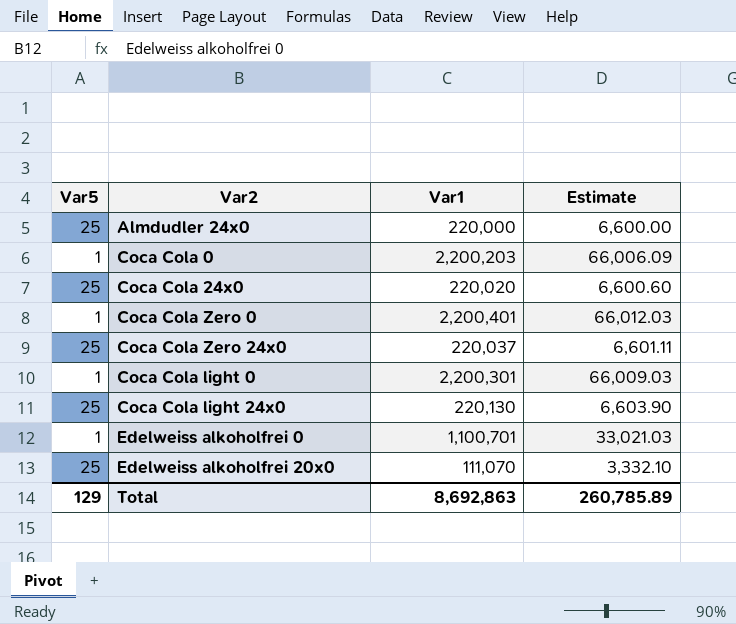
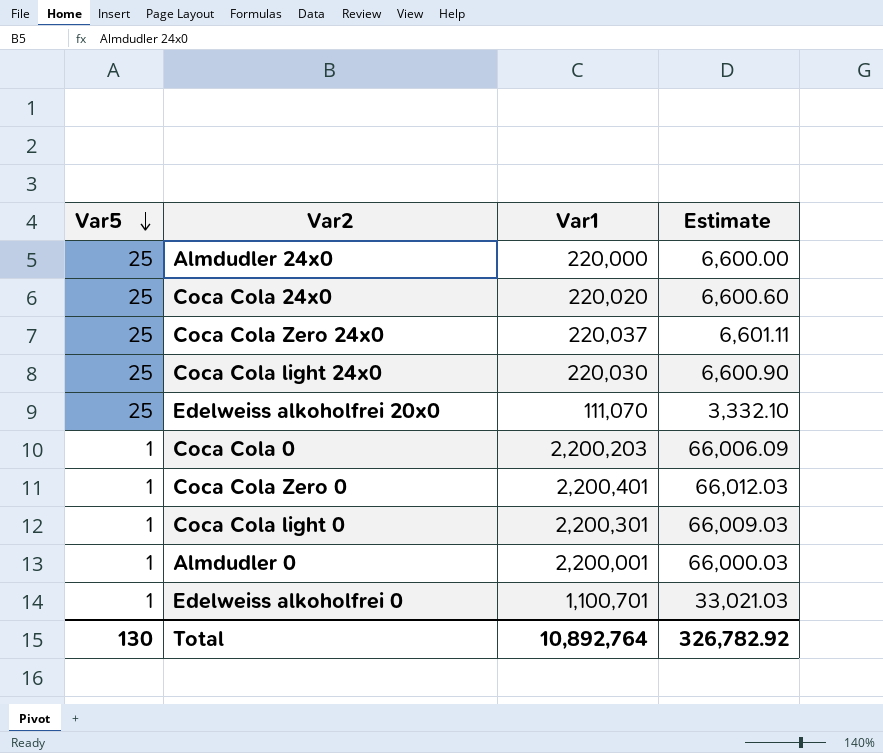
row order: none -> Var5 descending
Coca Cola light 24x0 | Var1: 220,130 -> 220,030
Coca Cola light 24x0 | Estimate: 6,603.90 -> 6,600.90
row Almdudler 0: none -> 1 | 2,200,001 | 66,000.03
Total | Var5: 129 -> 130
Total | Var1: 8,692,863 -> 10,892,764
Total | Estimate: 260,785.89 -> 326,782.92

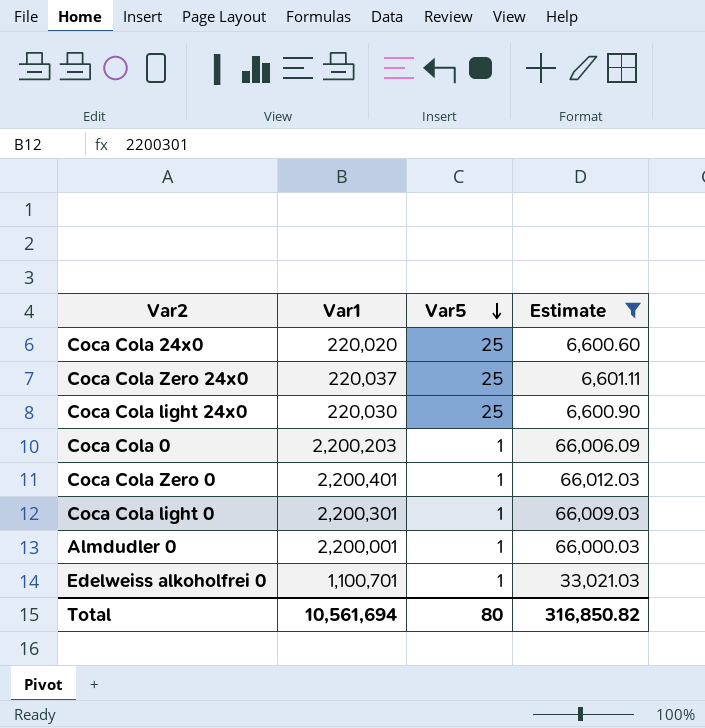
filter: none -> Estimate >= 6,600.60
column Var5 | position: 1 -> 3
Total | Var1: 10,892,764 -> 10,561,694
Total | Var5: 130 -> 80
Total | Estimate: 326,782.92 -> 316,850.82

